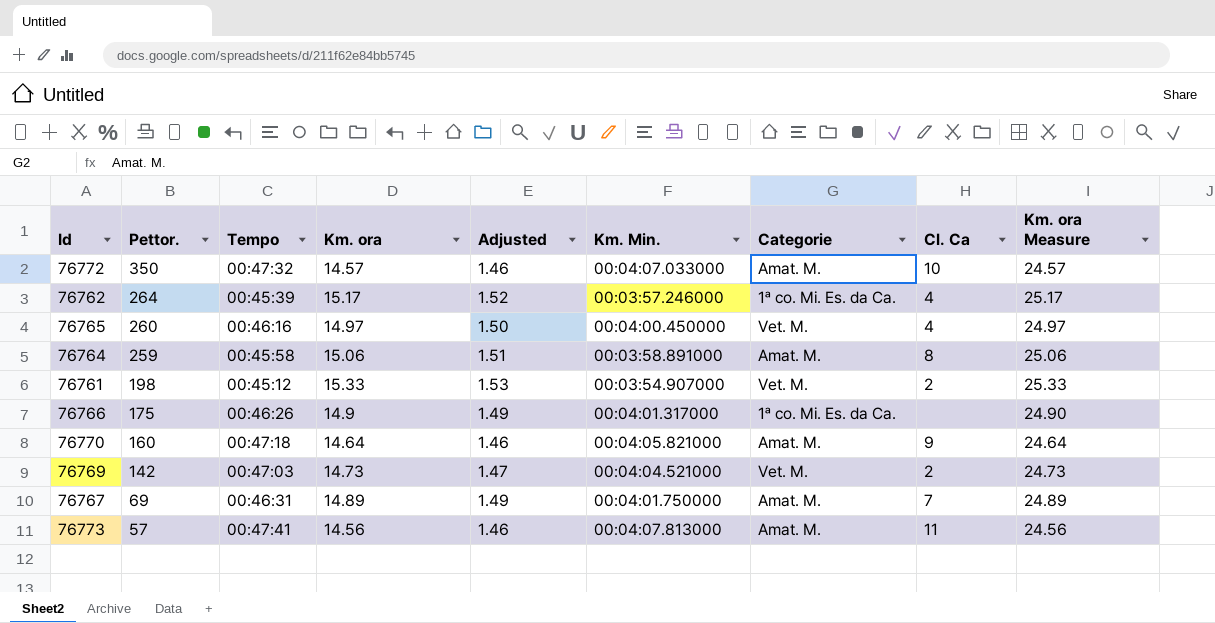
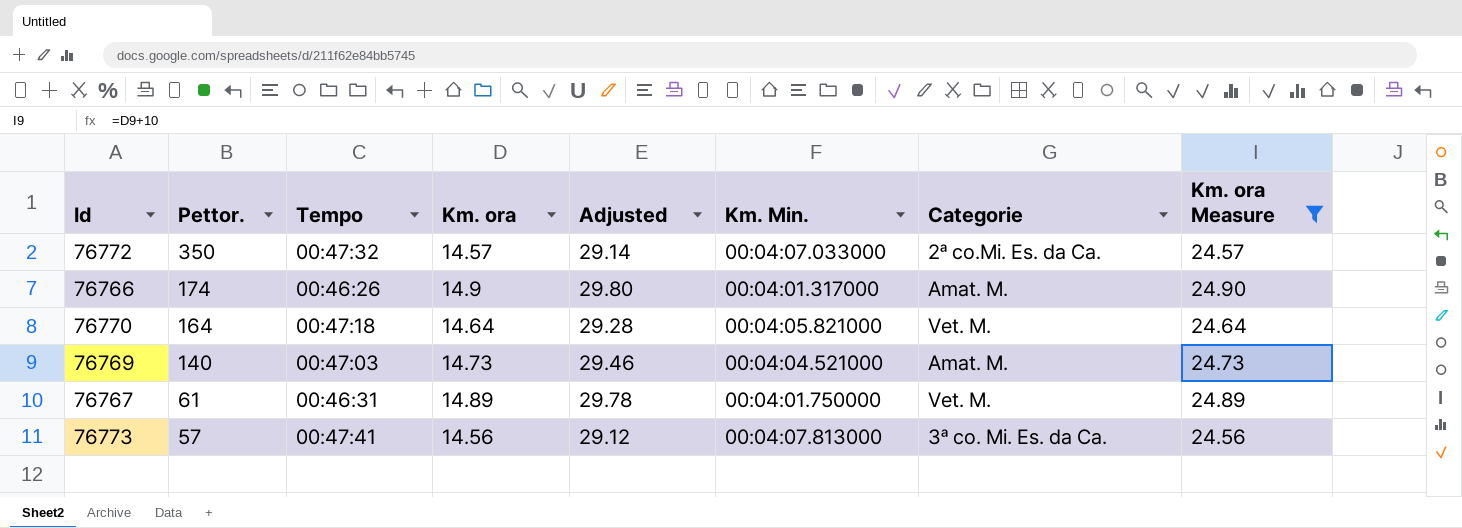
filter: none -> Km. ora Measure <= 24.90
column Cl. Ca | position: 8 -> none
column Adjusted | formula: [Km. ora] * 0.1 -> [Km. ora] * 2
76772 | Categorie: Amat. M. -> 2ª co.Mi. Es. da Ca.
76766 | Pettor.: 175 -> 174
76766 | Categorie: 1ª co. Mi. Es. da Ca. -> Amat. M.
76770 | Pettor.: 160 -> 164
76770 | Categorie: Amat. M. -> Vet. M.
76769 | Pettor.: 142 -> 140
76769 | Categorie: Vet. M. -> Amat. M.
76767 | Pettor.: 69 -> 61
76767 | Categorie: Amat. M. -> Vet. M.
76773 | Categorie: Amat. M. -> 3ª co. Mi. Es. da Ca.

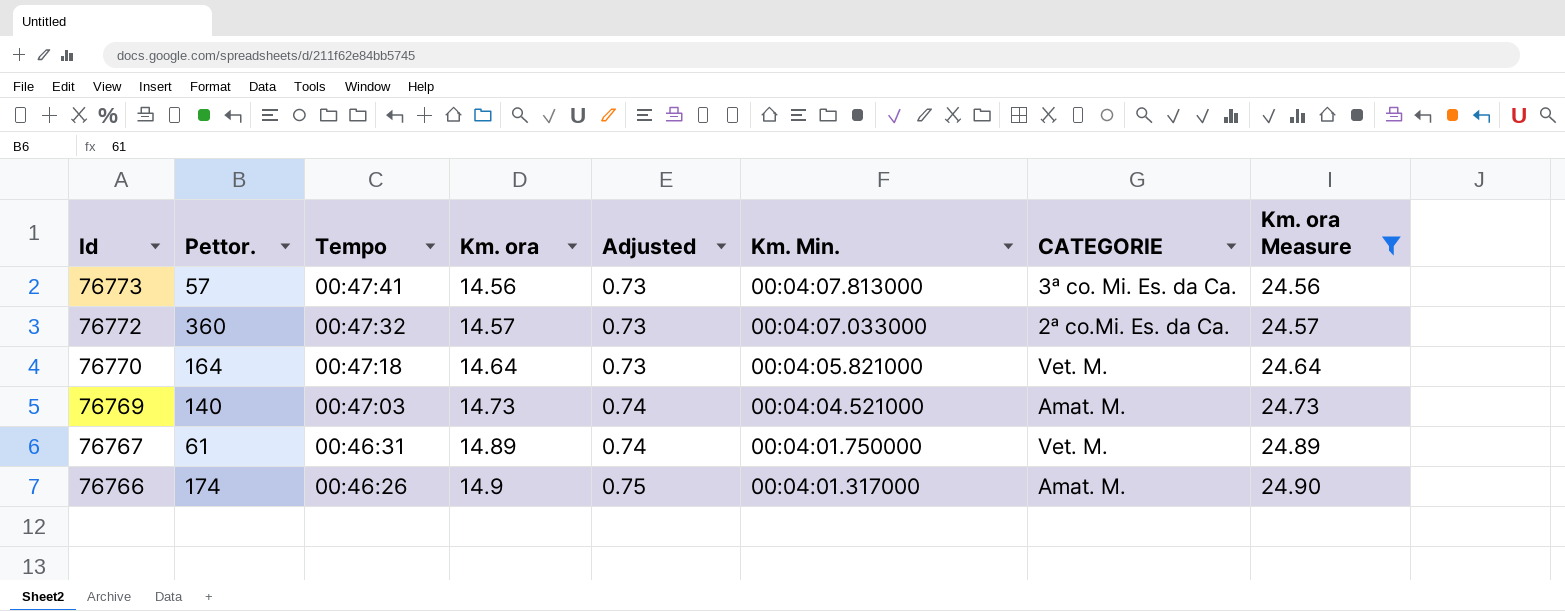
row order: Pettor. descending -> Id descending
column Adjusted | formula: [Km. ora] * 2 -> [Km. ora] * 0.05
column name: Categorie -> CATEGORIE
76772 | Pettor.: 350 -> 360

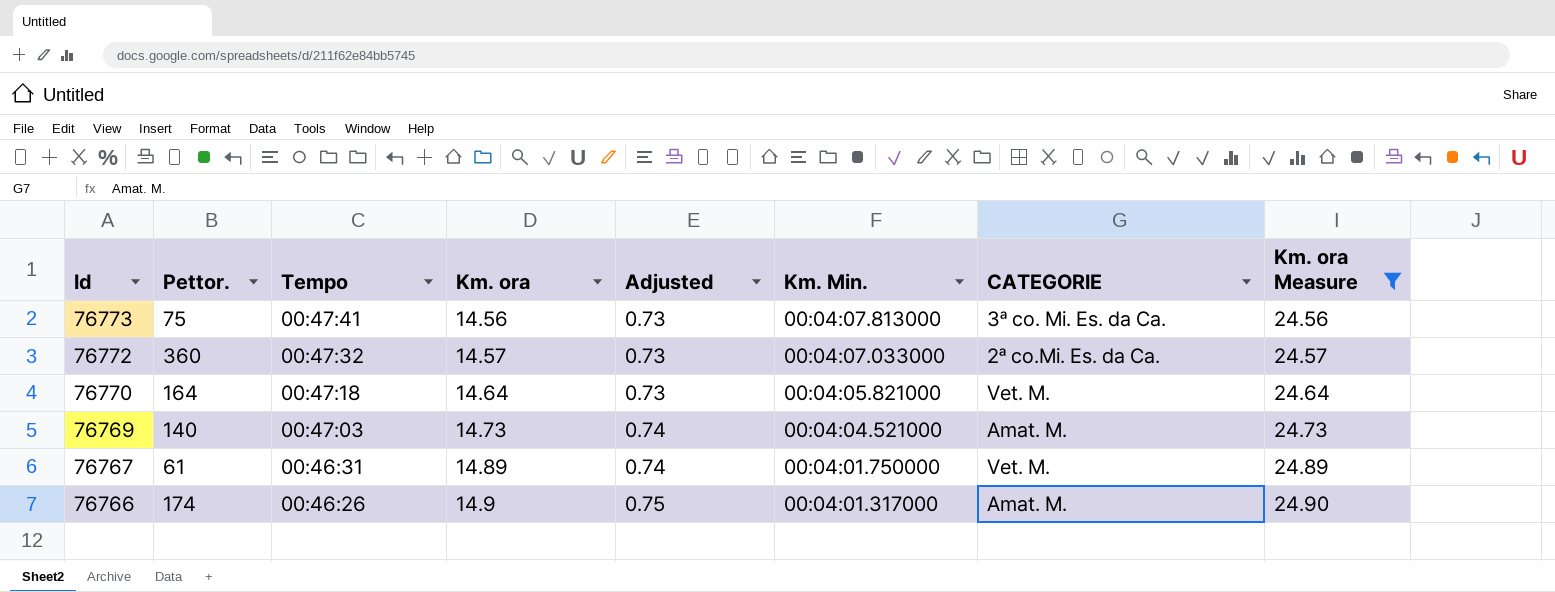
76773 | Pettor.: 57 -> 75

